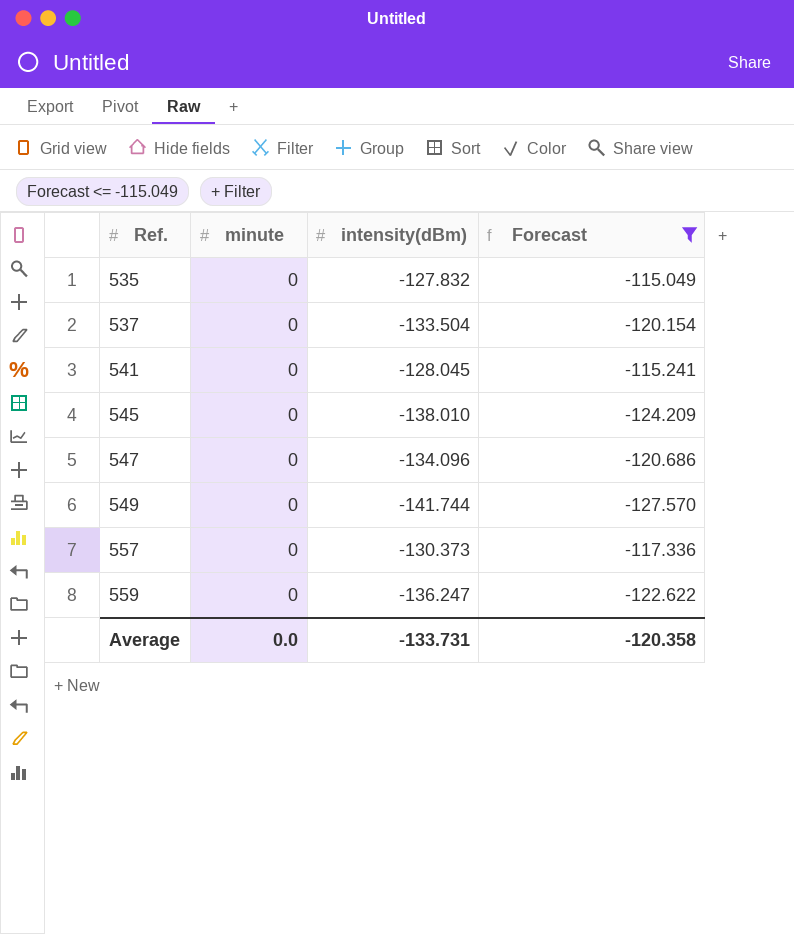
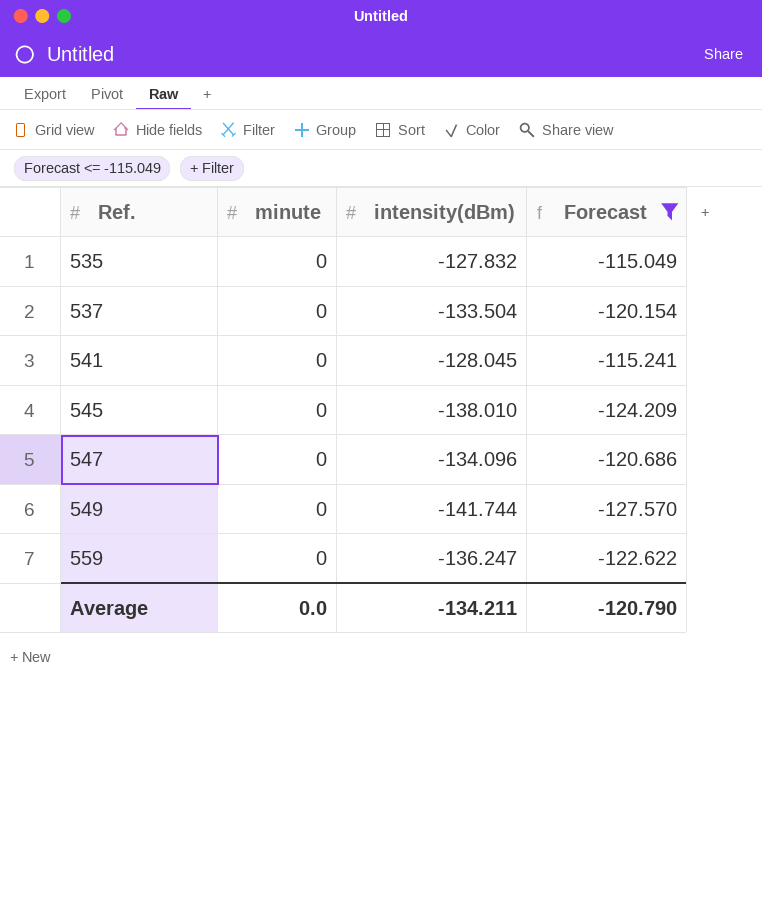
row 557: 0 | -130.373 | -117.336 -> none
Average | intensity(dBm): -133.731 -> -134.211
Average | Forecast: -120.358 -> -120.790

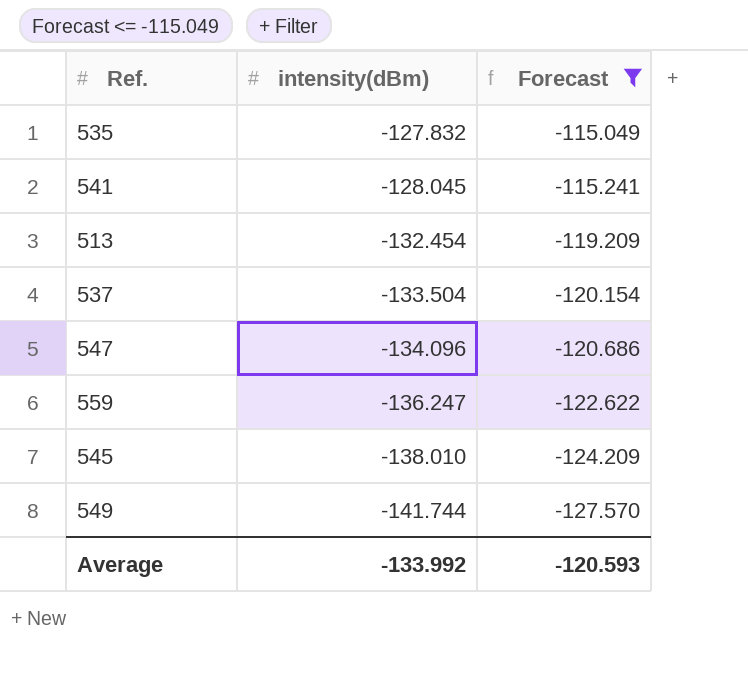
row order: Ref. ascending -> intensity(dBm) descending
column minute | position: 2 -> none
row 513: none -> -132.454 | -119.209
Average | intensity(dBm): -134.211 -> -133.992
Average | Forecast: -120.790 -> -120.593

